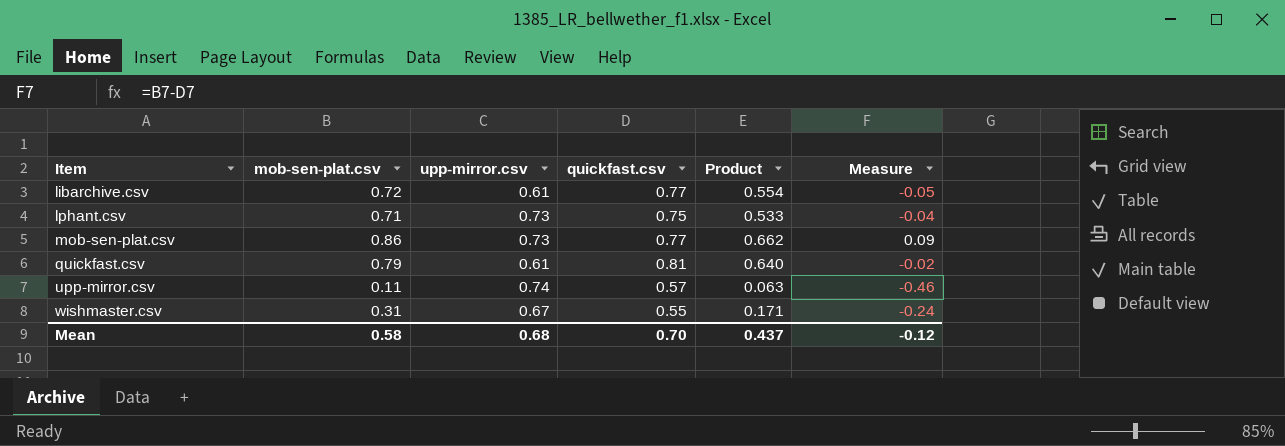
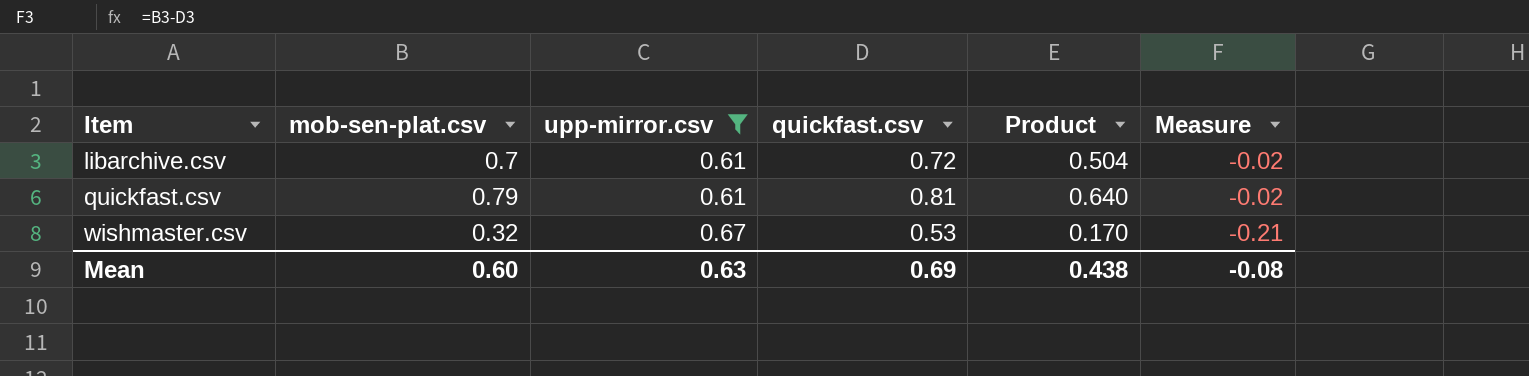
filter: none -> upp-mirror.csv <= 0.67
libarchive.csv | mob-sen-plat.csv: 0.72 -> 0.7
libarchive.csv | quickfast.csv: 0.77 -> 0.72
libarchive.csv | Product: 0.554 -> 0.504
libarchive.csv | Measure: -0.05 -> -0.02
wishmaster.csv | mob-sen-plat.csv: 0.31 -> 0.32
wishmaster.csv | quickfast.csv: 0.55 -> 0.53
wishmaster.csv | Product: 0.171 -> 0.170
wishmaster.csv | Measure: -0.24 -> -0.21
Mean | mob-sen-plat.csv: 0.58 -> 0.60
Mean | upp-mirror.csv: 0.68 -> 0.63
Mean | quickfast.csv: 0.70 -> 0.69
Mean | Product: 0.437 -> 0.438
Mean | Measure: -0.12 -> -0.08

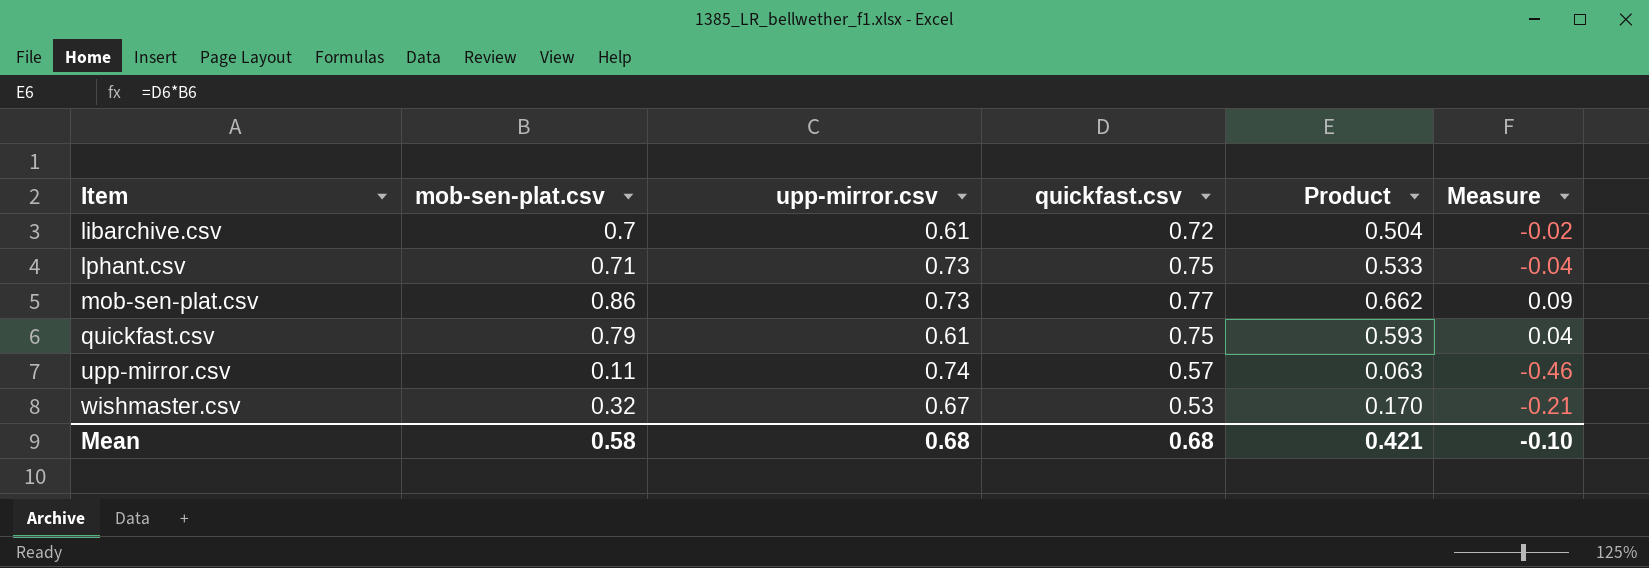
filter: upp-mirror.csv <= 0.67 -> none
quickfast.csv | quickfast.csv: 0.81 -> 0.75
quickfast.csv | Product: 0.640 -> 0.593
quickfast.csv | Measure: -0.02 -> 0.04
Mean | mob-sen-plat.csv: 0.60 -> 0.58
Mean | upp-mirror.csv: 0.63 -> 0.68
Mean | quickfast.csv: 0.69 -> 0.68
Mean | Product: 0.438 -> 0.421
Mean | Measure: -0.08 -> -0.10

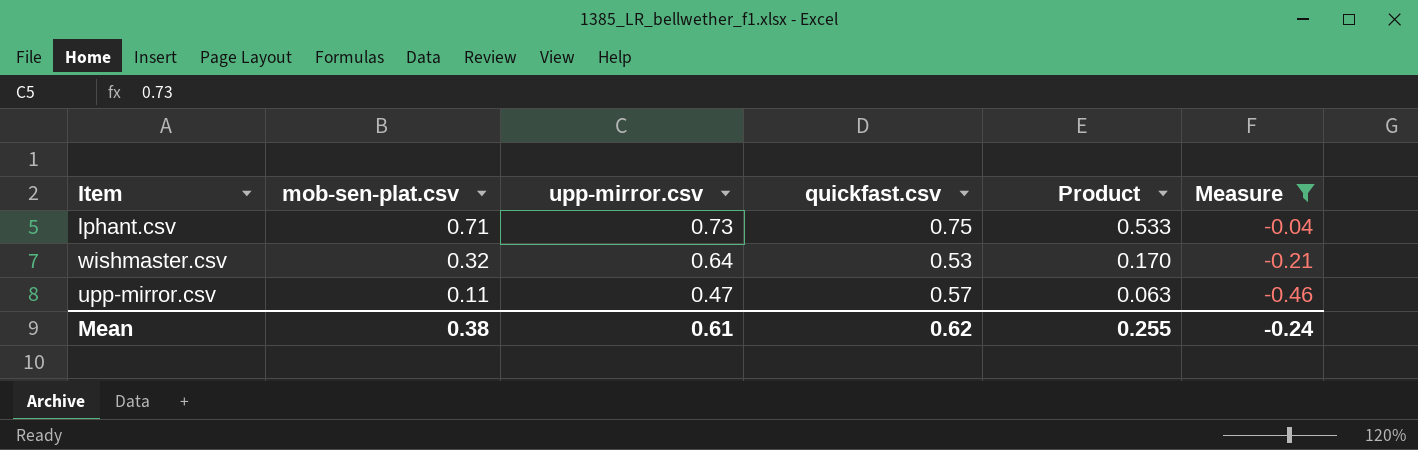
filter: none -> Measure <= -0.04
row order: Item ascending -> mob-sen-plat.csv descending
wishmaster.csv | upp-mirror.csv: 0.67 -> 0.64
upp-mirror.csv | upp-mirror.csv: 0.74 -> 0.47
Mean | mob-sen-plat.csv: 0.58 -> 0.38
Mean | upp-mirror.csv: 0.68 -> 0.61
Mean | quickfast.csv: 0.68 -> 0.62
Mean | Product: 0.421 -> 0.255
Mean | Measure: -0.10 -> -0.24

